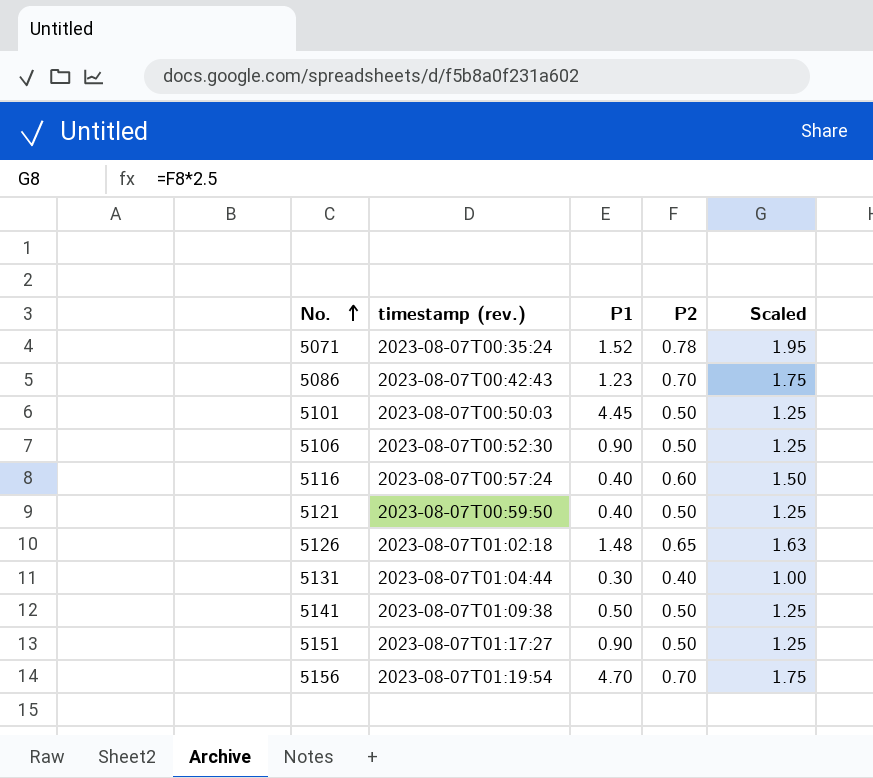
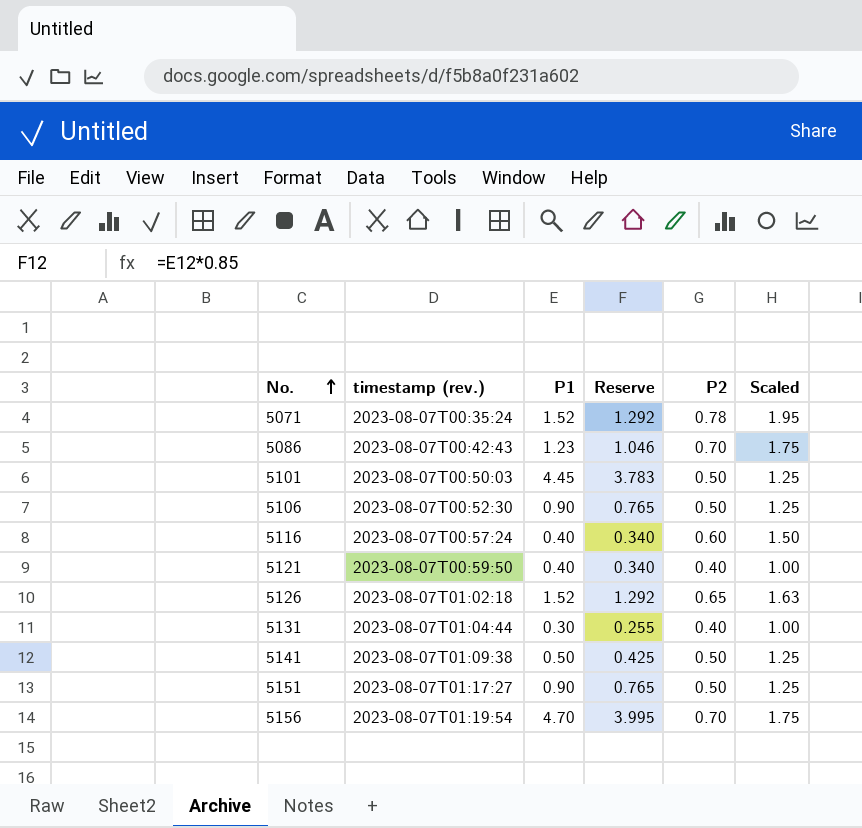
column Reserve | formula: none -> [P1] * 0.85
5121 | P2: 0.50 -> 0.40
5121 | Scaled: 1.25 -> 1.00
5126 | P1: 1.48 -> 1.52

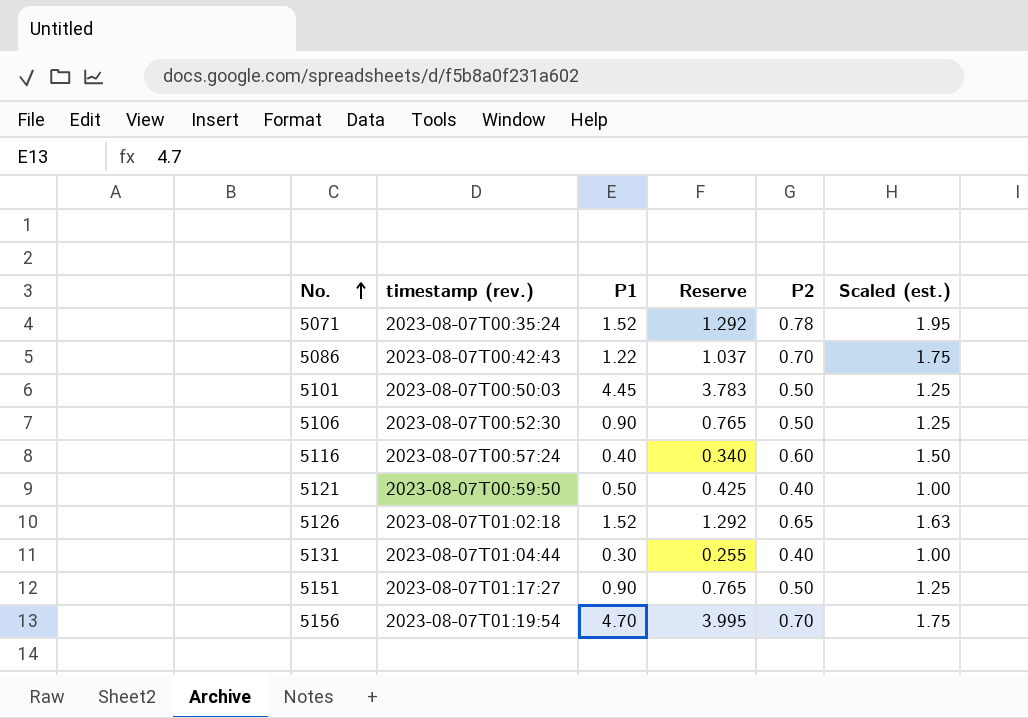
column name: Scaled -> Scaled (est.)
row 5141: 2023-08-07T01:09:38 | 0.50 | 0.425 | 0.50 | 1.25 -> none
5086 | P1: 1.23 -> 1.22
5086 | Reserve: 1.046 -> 1.037
5121 | P1: 0.40 -> 0.50
5121 | Reserve: 0.340 -> 0.425

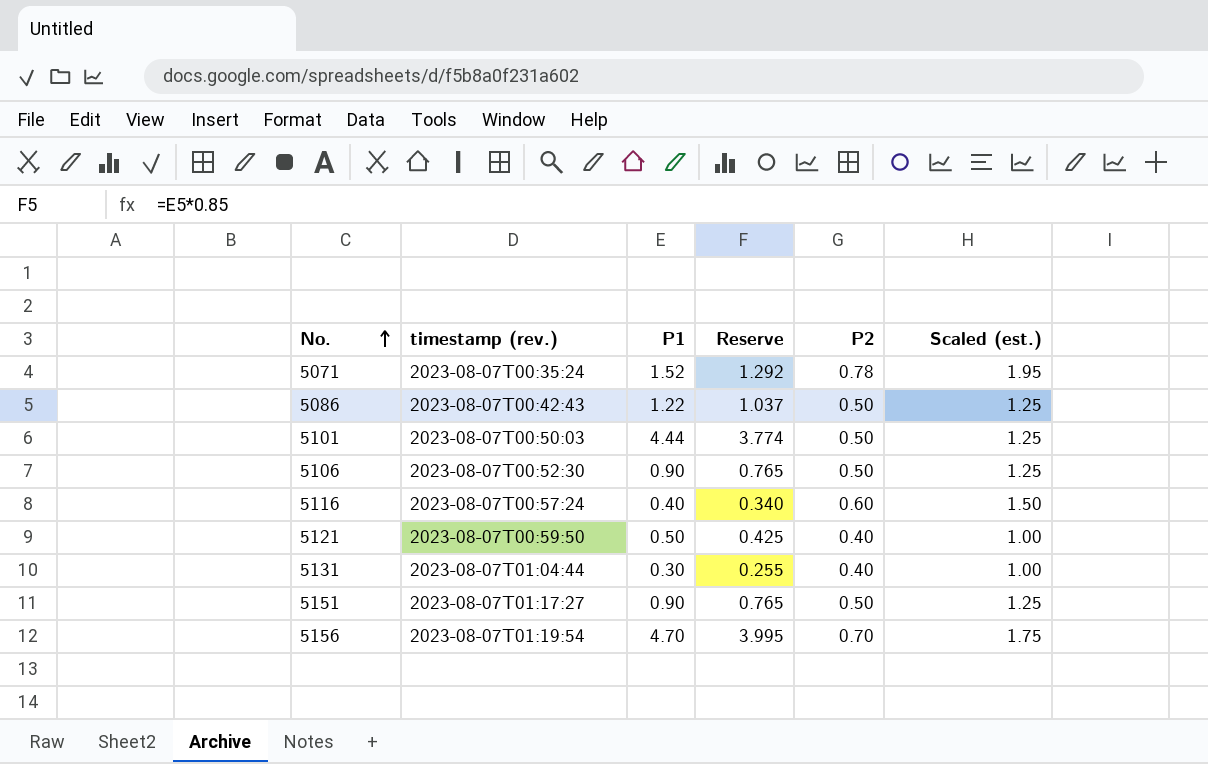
row 5126: 2023-08-07T01:02:18 | 1.52 | 1.292 | 0.65 | 1.63 -> none
5086 | P2: 0.70 -> 0.50
5086 | Scaled (est.): 1.75 -> 1.25
5101 | P1: 4.45 -> 4.44
5101 | Reserve: 3.783 -> 3.774

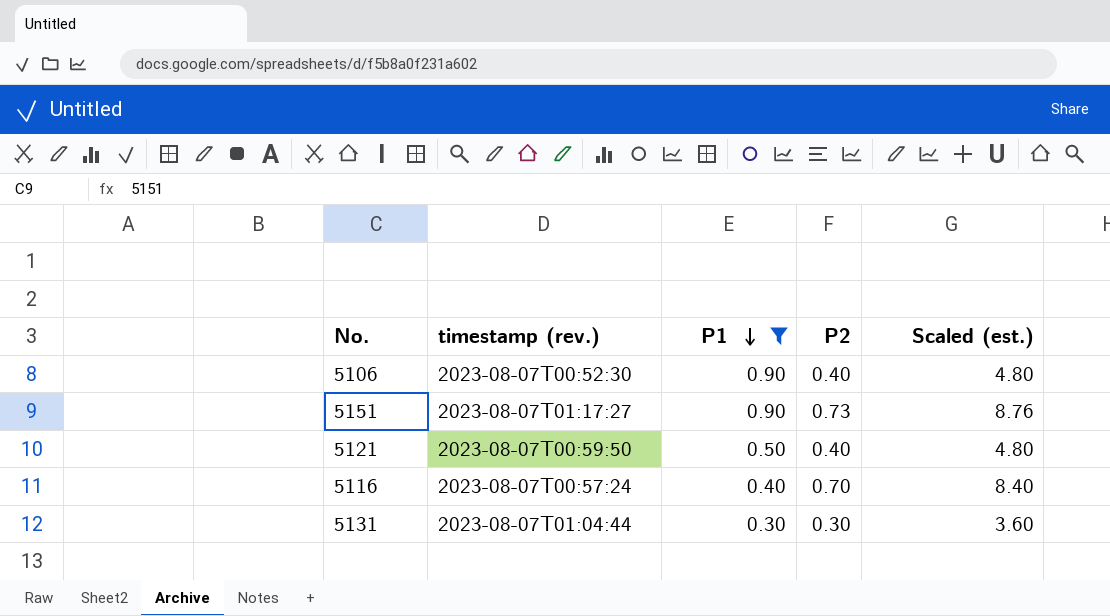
filter: none -> P1 <= 0.90
row order: No. ascending -> P1 descending
column Reserve | formula: [P1] * 0.85 -> none
column Scaled (est.) | formula: [P2] * 2.5 -> [P2] * 12
5106 | P2: 0.50 -> 0.40
5151 | P2: 0.50 -> 0.73
5116 | P2: 0.60 -> 0.70
5131 | P2: 0.40 -> 0.30

